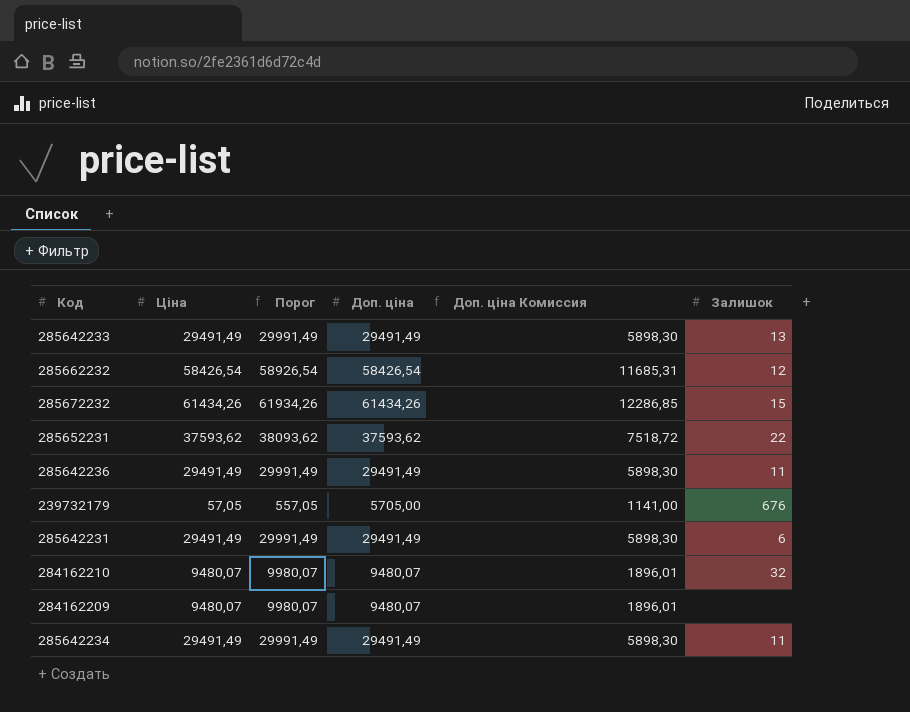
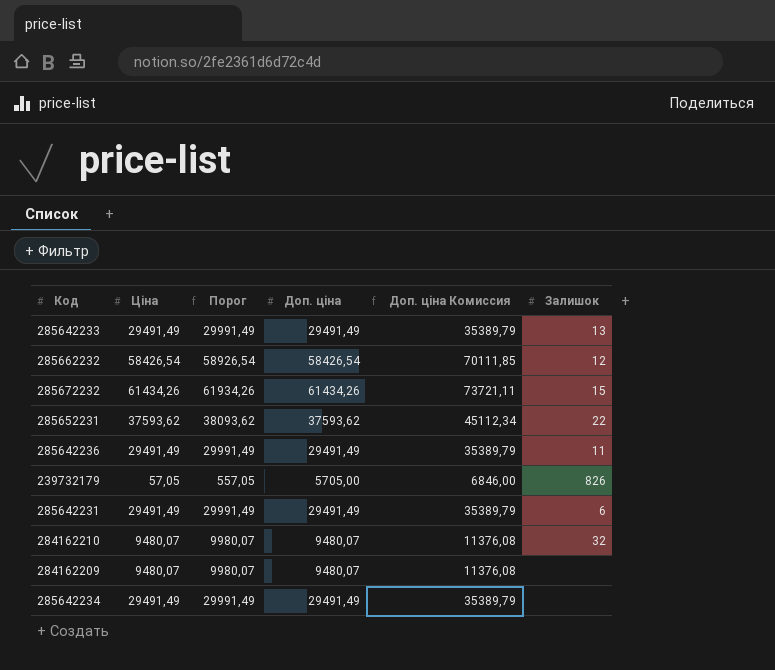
column Доп. ціна Комиссия | formula: [Доп. ціна] * 0,2 -> [Доп. ціна] * 1,2
239732179 | Залишок: 676 -> 826
285642234 | Залишок: 11 -> none

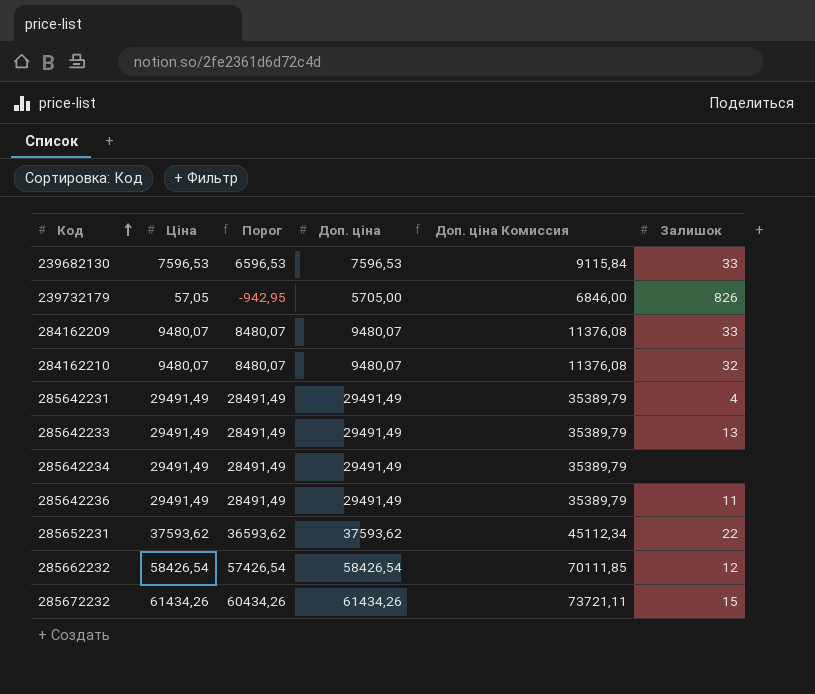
row order: none -> Код ascending
column Порог | formula: [Ціна] + 500 -> [Ціна] - 1000
row 239682130: none -> 7596,53 | 6596,53 | 7596,53 | 9115,84 | 33
284162209 | Залишок: none -> 33
285642231 | Залишок: 6 -> 4

